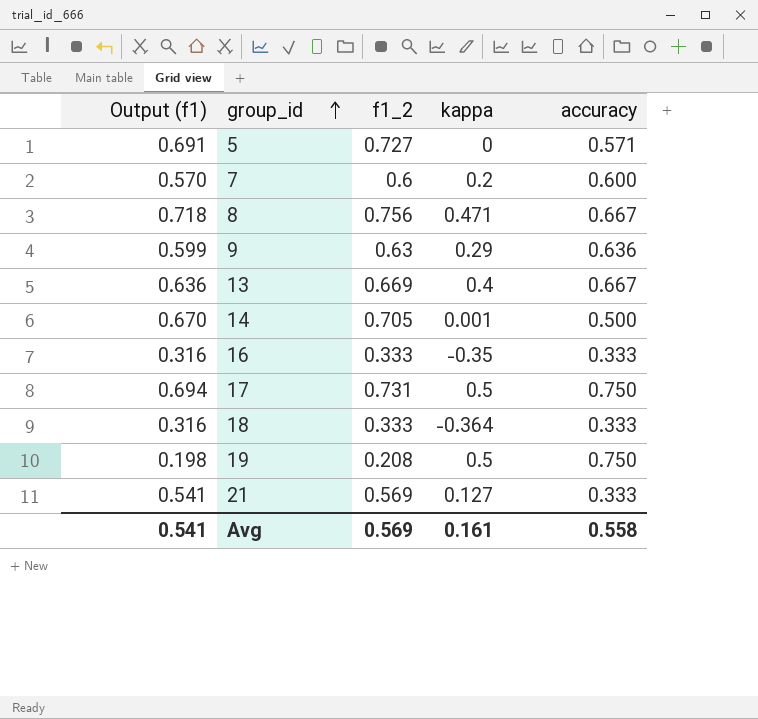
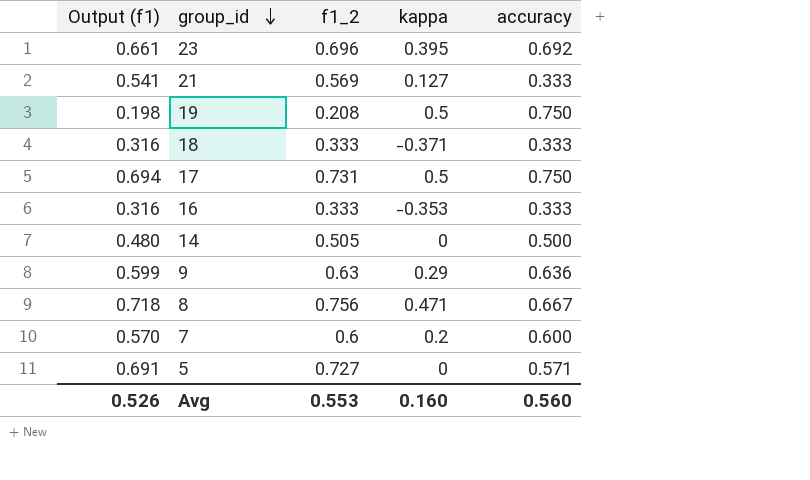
row order: group_id ascending -> group_id descending
row 13: 0.636 | 0.669 | 0.4 | 0.667 -> none
row 23: none -> 0.661 | 0.696 | 0.395 | 0.692
18 | kappa: -0.364 -> -0.371
16 | kappa: -0.35 -> -0.353
14 | Output (f1): 0.670 -> 0.480
14 | f1_2: 0.705 -> 0.505
14 | kappa: 0.001 -> 0
Avg | Output (f1): 0.541 -> 0.526
Avg | f1_2: 0.569 -> 0.553
Avg | kappa: 0.161 -> 0.160
Avg | accuracy: 0.558 -> 0.560

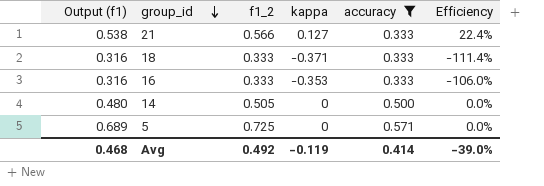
filter: none -> accuracy <= 0.571
column Efficiency | formula: none -> [kappa] / [f1_2]
21 | Output (f1): 0.541 -> 0.538
21 | f1_2: 0.569 -> 0.566
5 | Output (f1): 0.691 -> 0.689
5 | f1_2: 0.727 -> 0.725
Avg | Output (f1): 0.526 -> 0.468
Avg | f1_2: 0.553 -> 0.492
Avg | kappa: 0.160 -> -0.119
Avg | accuracy: 0.560 -> 0.414

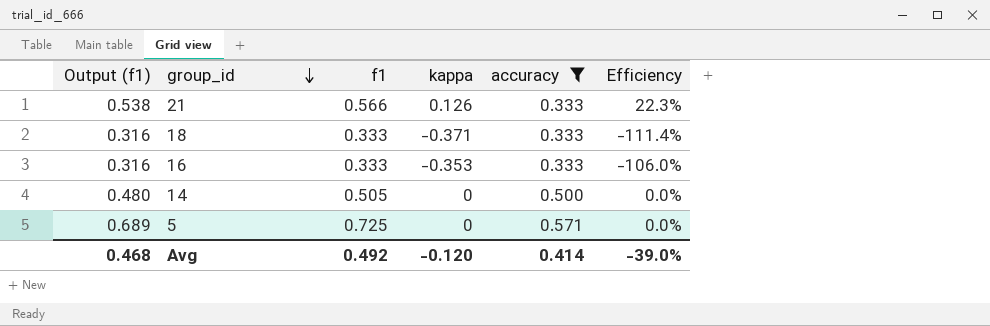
column name: f1_2 -> f1
21 | kappa: 0.127 -> 0.126
21 | Efficiency: 22.4% -> 22.3%
Avg | kappa: -0.119 -> -0.120

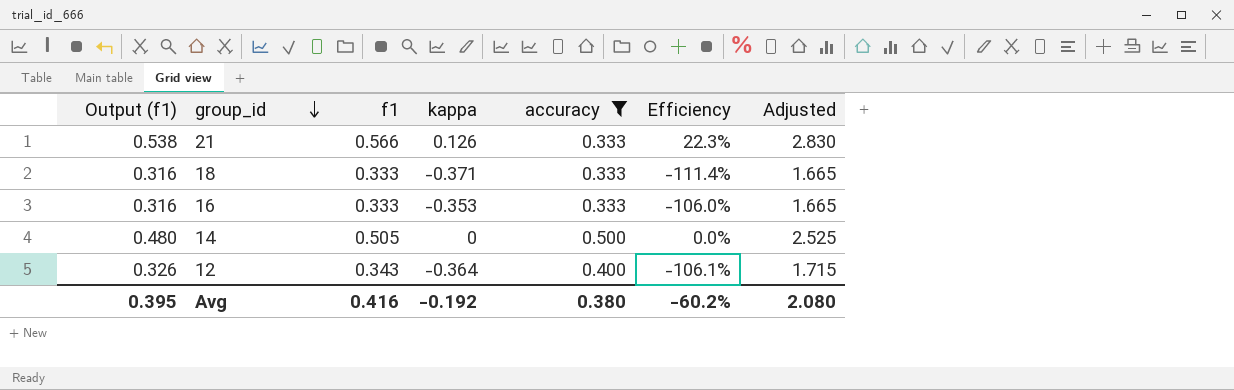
column Adjusted | formula: none -> [f1] * 5
row 5: 0.689 | 0.725 | 0 | 0.571 | 0.0% -> none
row 12: none -> 0.326 | 0.343 | -0.364 | 0.400 | -106.1% | 1.715
Avg | Output (f1): 0.468 -> 0.395
Avg | f1: 0.492 -> 0.416
Avg | kappa: -0.120 -> -0.192
Avg | accuracy: 0.414 -> 0.380
Avg | Efficiency: -39.0% -> -60.2%

